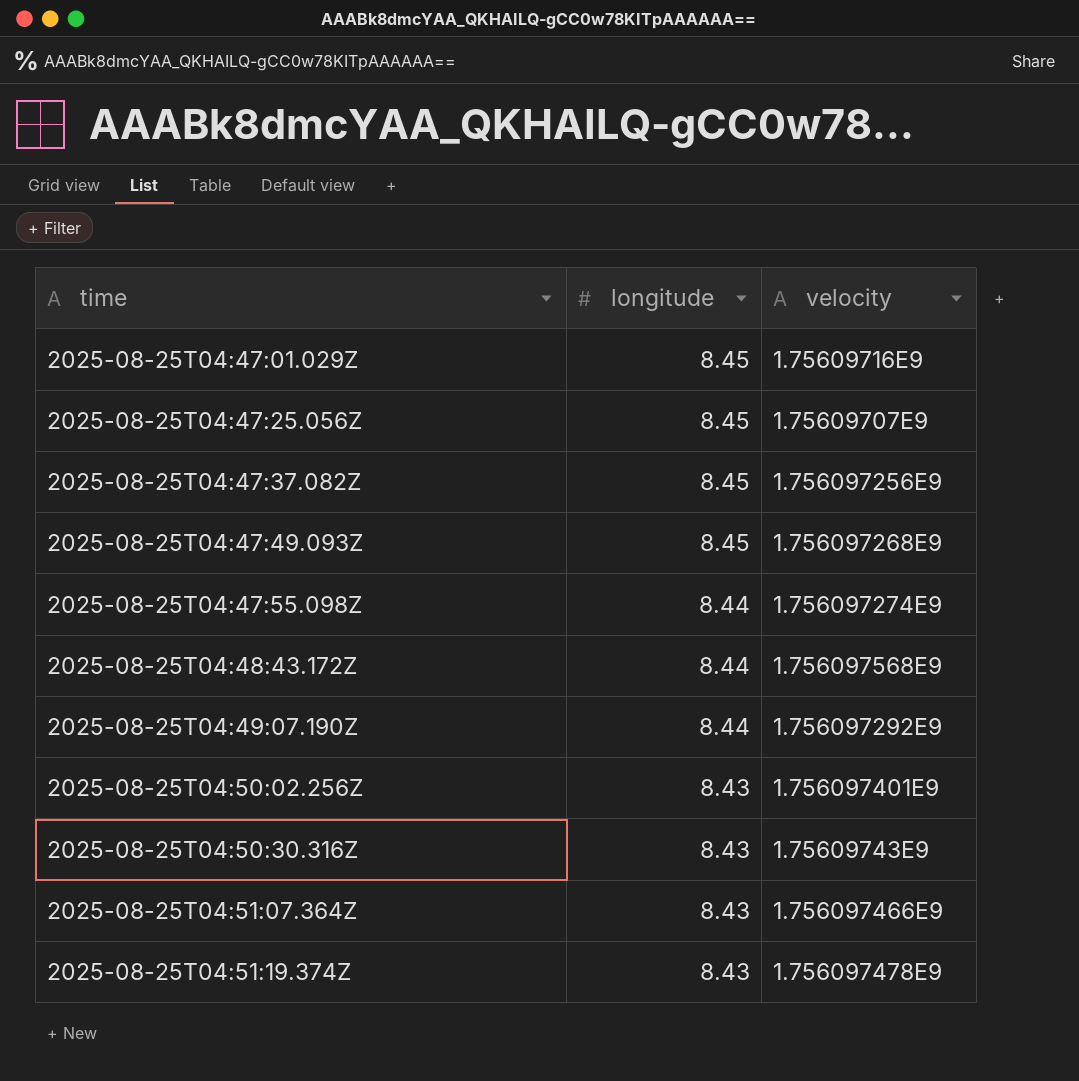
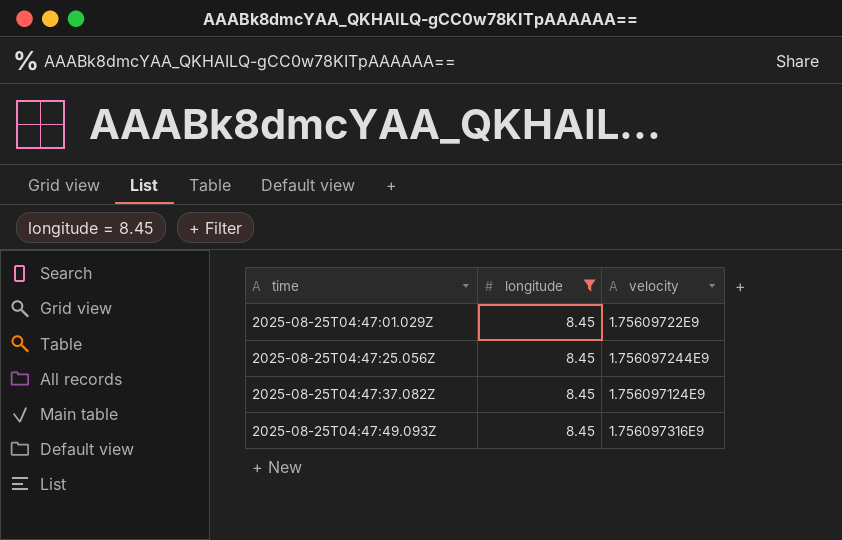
filter: none -> longitude = 8.45
2025-08-25T04:47:01.029Z | velocity: 1.75609716E9 -> 1.75609722E9
2025-08-25T04:47:25.056Z | velocity: 1.75609707E9 -> 1.756097244E9
2025-08-25T04:47:37.082Z | velocity: 1.756097256E9 -> 1.756097124E9
2025-08-25T04:47:49.093Z | velocity: 1.756097268E9 -> 1.756097316E9

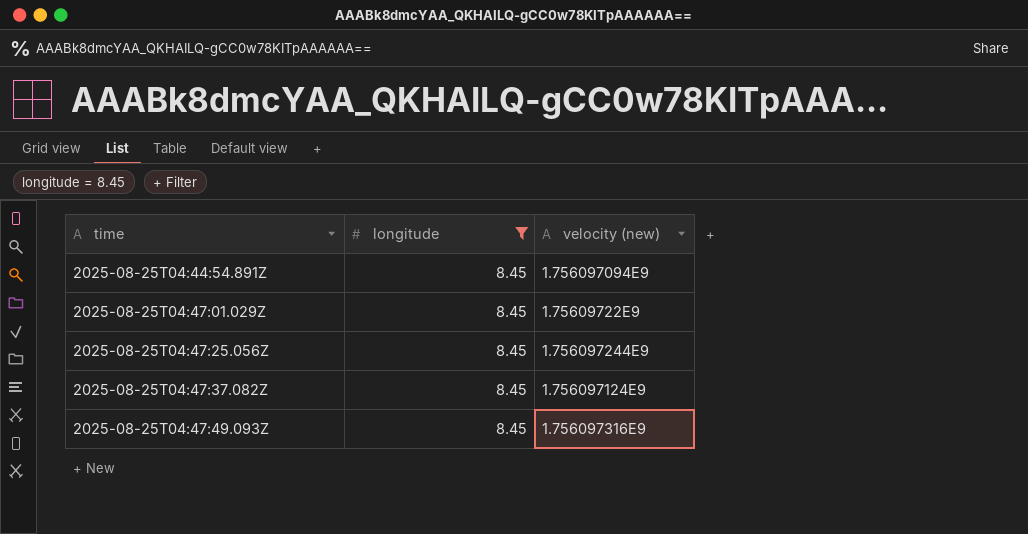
column name: velocity -> velocity (new)
row 2025-08-25T04:44:54.891Z: none -> 8.45 | 1.756097094E9

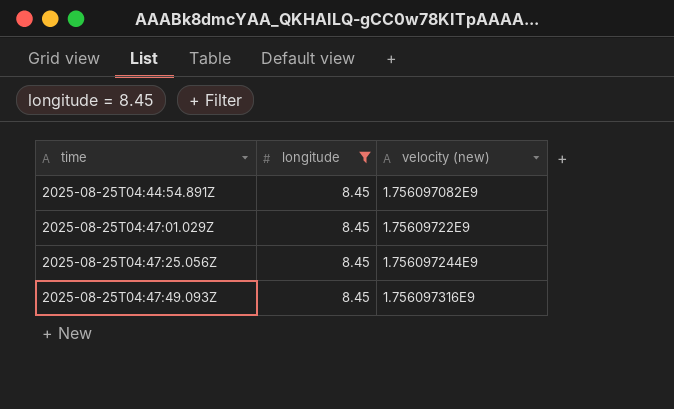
row 2025-08-25T04:47:37.082Z: 8.45 | 1.756097124E9 -> none
2025-08-25T04:44:54.891Z | velocity (new): 1.756097094E9 -> 1.756097082E9

